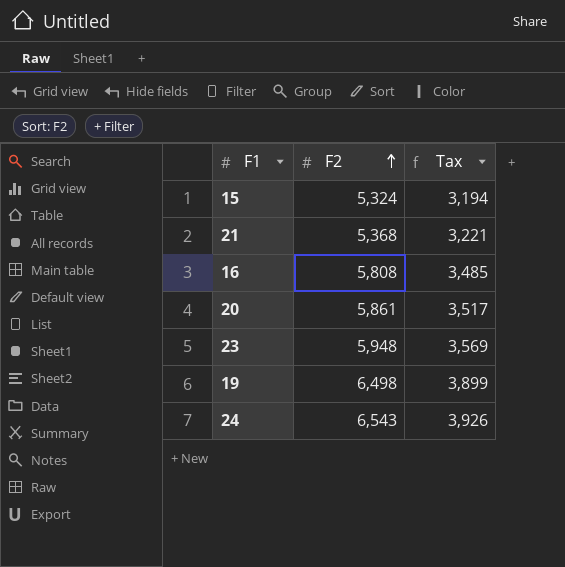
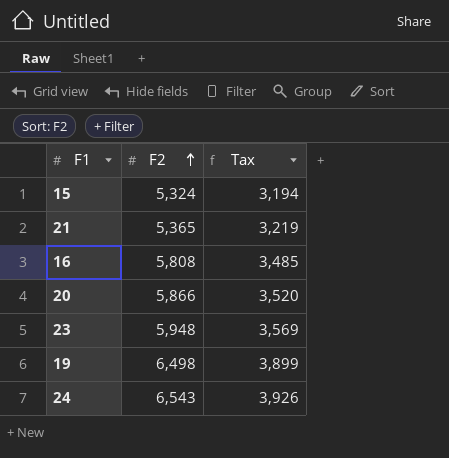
21 | F2: 5,368 -> 5,365
21 | Tax: 3,221 -> 3,219
20 | F2: 5,861 -> 5,866
20 | Tax: 3,517 -> 3,520

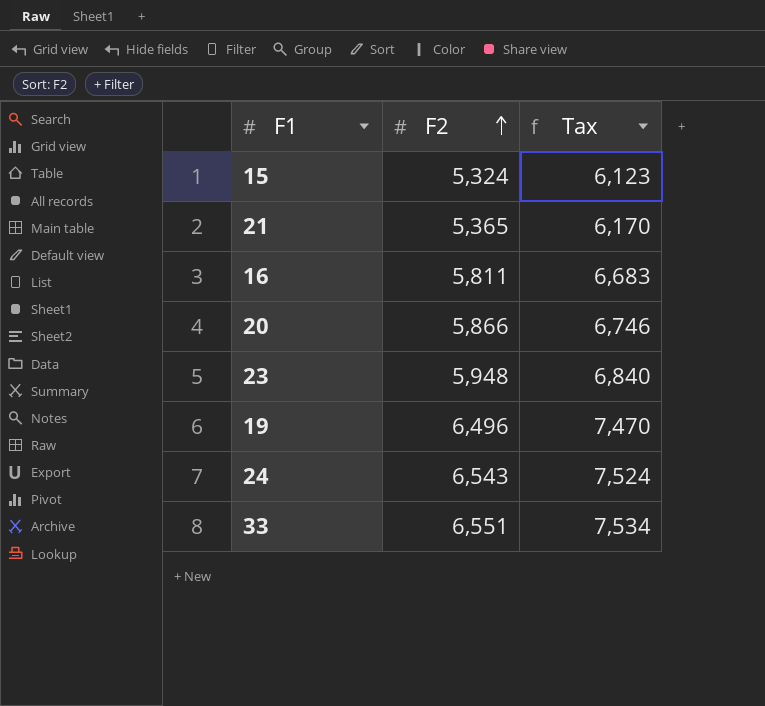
column Tax | formula: [F2] * 0.6 -> [F2] * 1.15
16 | F2: 5,808 -> 5,811
19 | F2: 6,498 -> 6,496
row 33: none -> 6,551 | 7,534

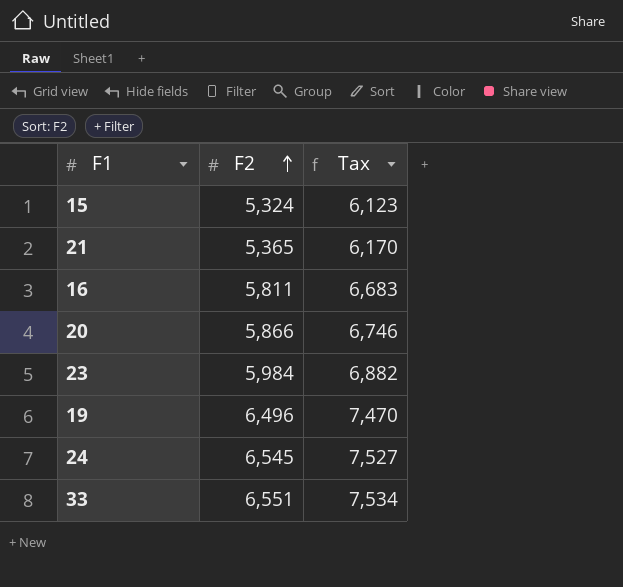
23 | F2: 5,948 -> 5,984
23 | Tax: 6,840 -> 6,882
24 | F2: 6,543 -> 6,545
24 | Tax: 7,524 -> 7,527

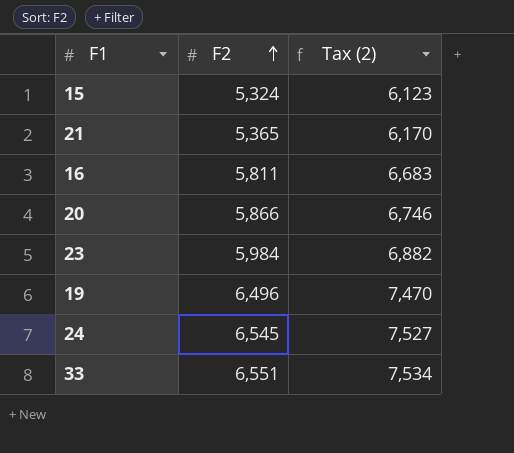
column name: Tax -> Tax (2)

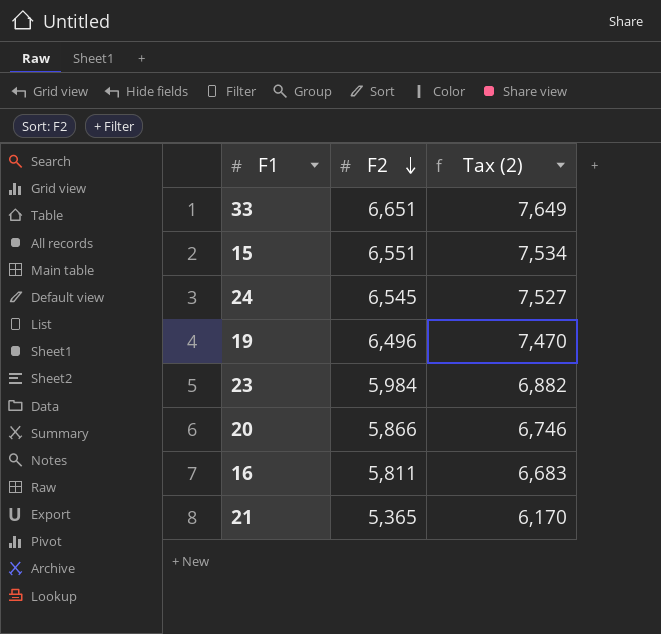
row order: F2 ascending -> F2 descending
33 | F2: 6,551 -> 6,651
33 | Tax (2): 7,534 -> 7,649
15 | F2: 5,324 -> 6,551
15 | Tax (2): 6,123 -> 7,534

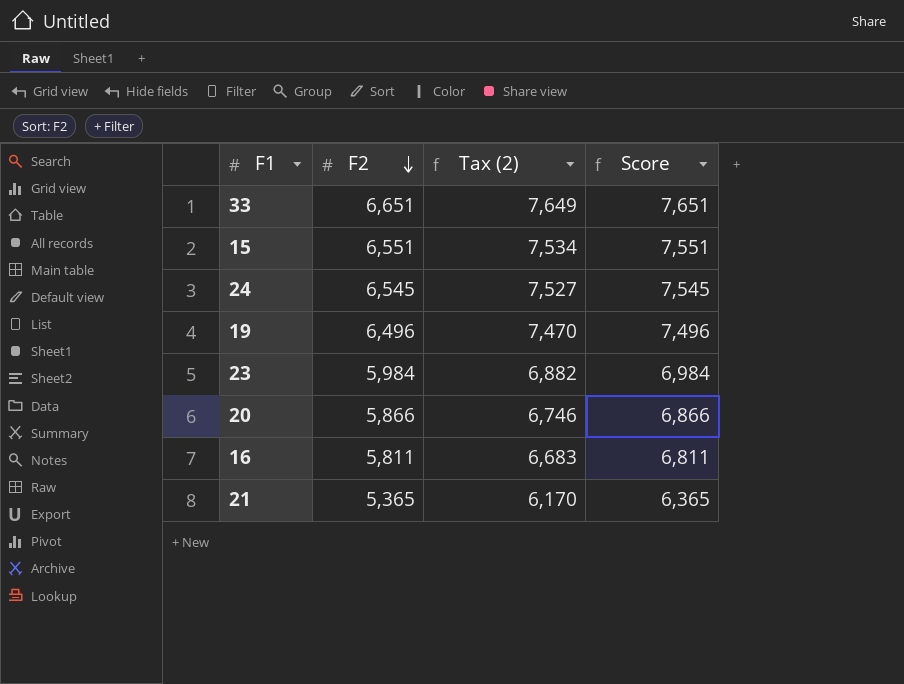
column Score | formula: none -> [F2] + 1000

